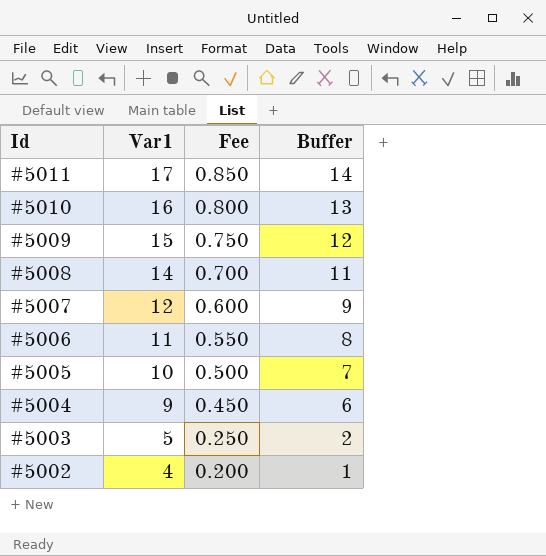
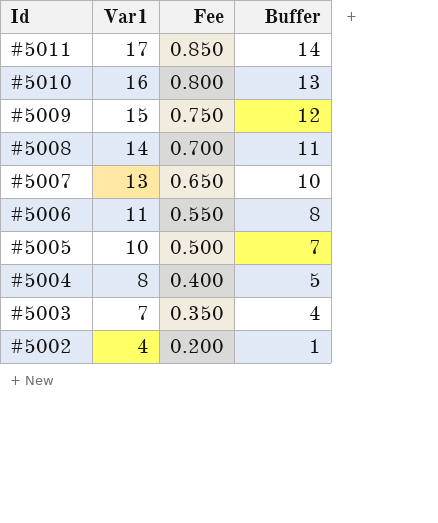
#5007 | Var1: 12 -> 13
#5007 | Fee: 0.600 -> 0.650
#5007 | Buffer: 9 -> 10
#5004 | Var1: 9 -> 8
#5004 | Fee: 0.450 -> 0.400
#5004 | Buffer: 6 -> 5
#5003 | Var1: 5 -> 7
#5003 | Fee: 0.250 -> 0.350
#5003 | Buffer: 2 -> 4

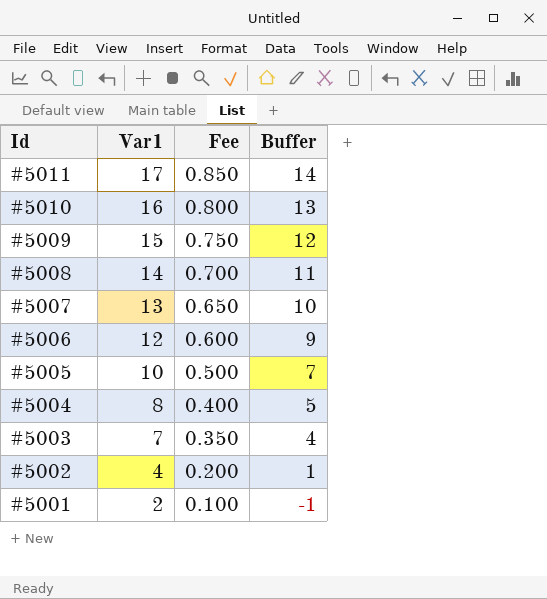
#5006 | Var1: 11 -> 12
#5006 | Fee: 0.550 -> 0.600
#5006 | Buffer: 8 -> 9
row #5001: none -> 2 | 0.100 | -1

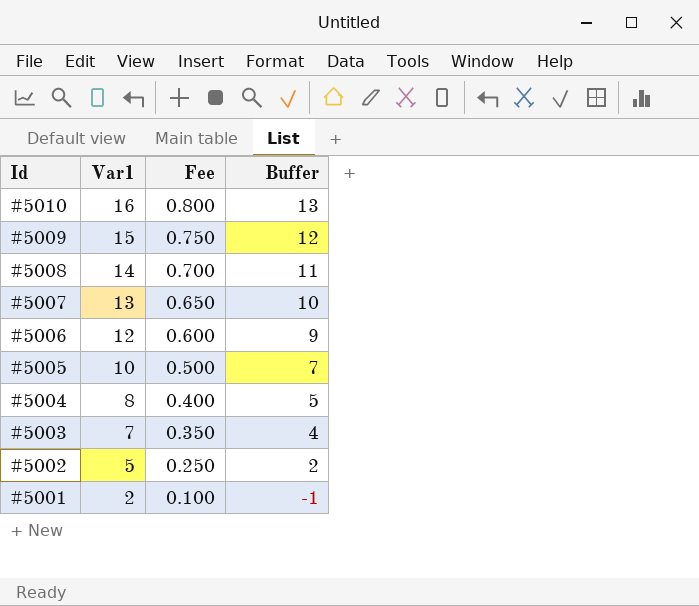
row #5011: 17 | 0.850 | 14 -> none
#5002 | Var1: 4 -> 5
#5002 | Fee: 0.200 -> 0.250
#5002 | Buffer: 1 -> 2

